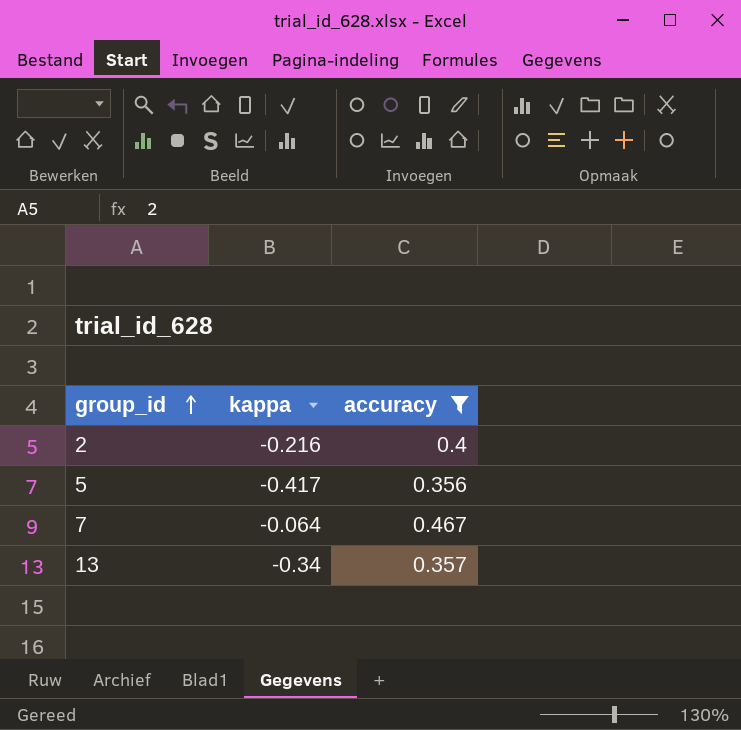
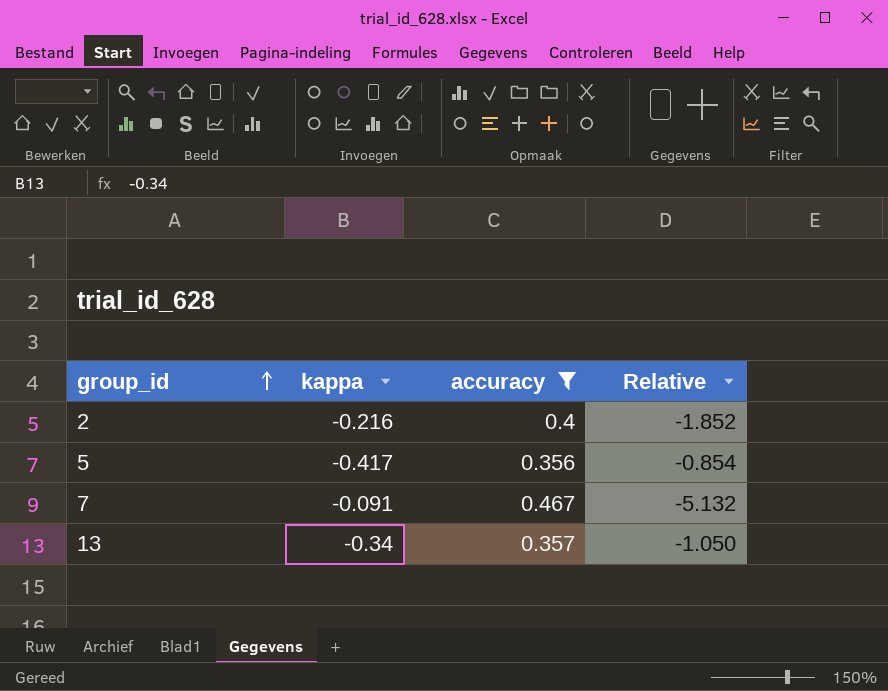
column Relative | formula: none -> [accuracy] / [kappa]
7 | kappa: -0.064 -> -0.091

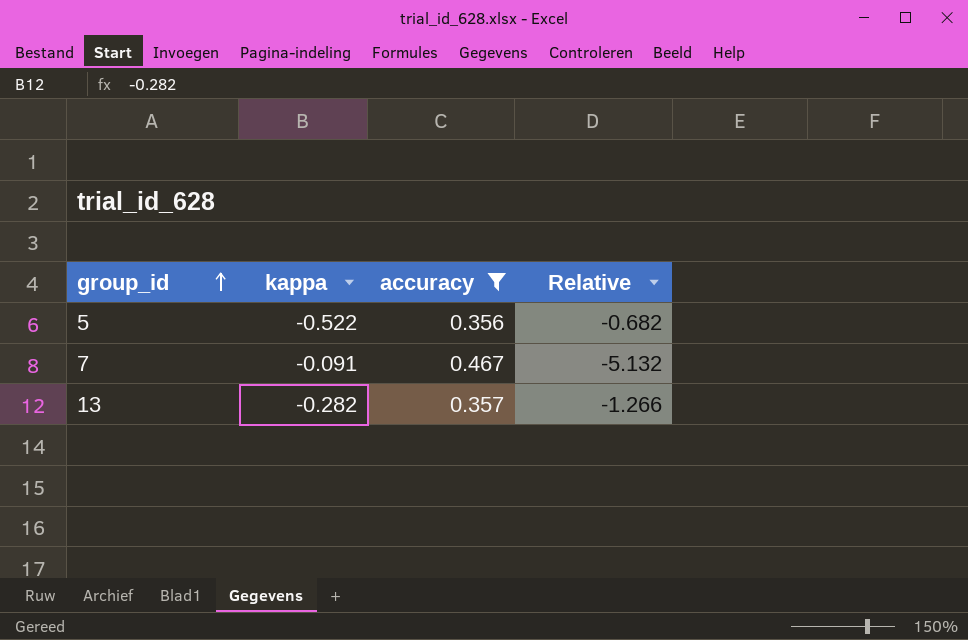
row 2: -0.216 | 0.4 | -1.852 -> none
5 | kappa: -0.417 -> -0.522
5 | Relative: -0.854 -> -0.682
13 | kappa: -0.34 -> -0.282
13 | Relative: -1.050 -> -1.266

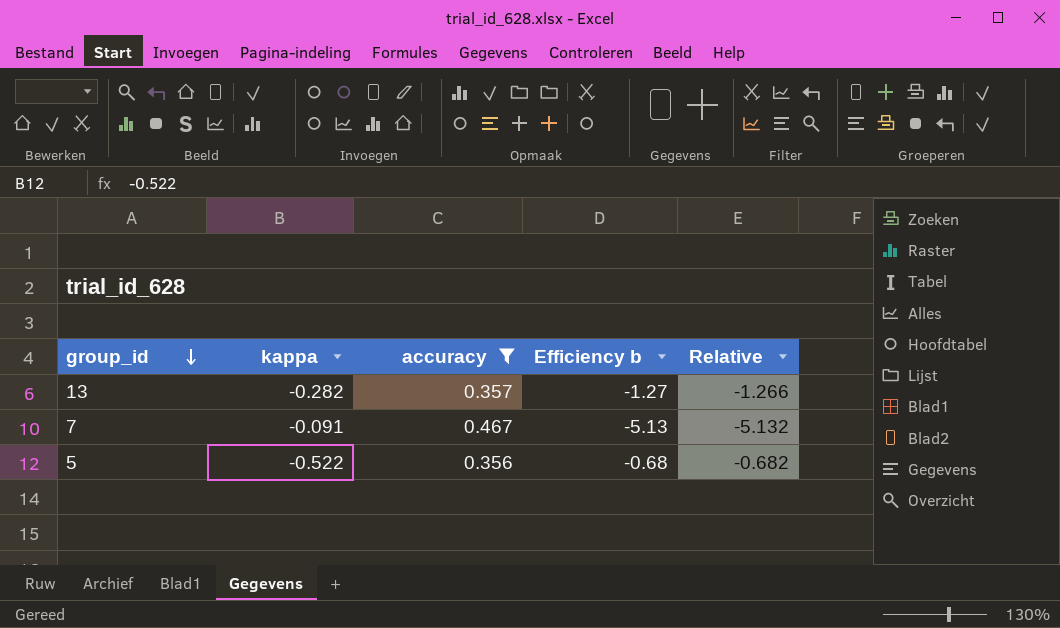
row order: group_id ascending -> group_id descending
column Efficiency b | formula: none -> [accuracy] / [kappa]

